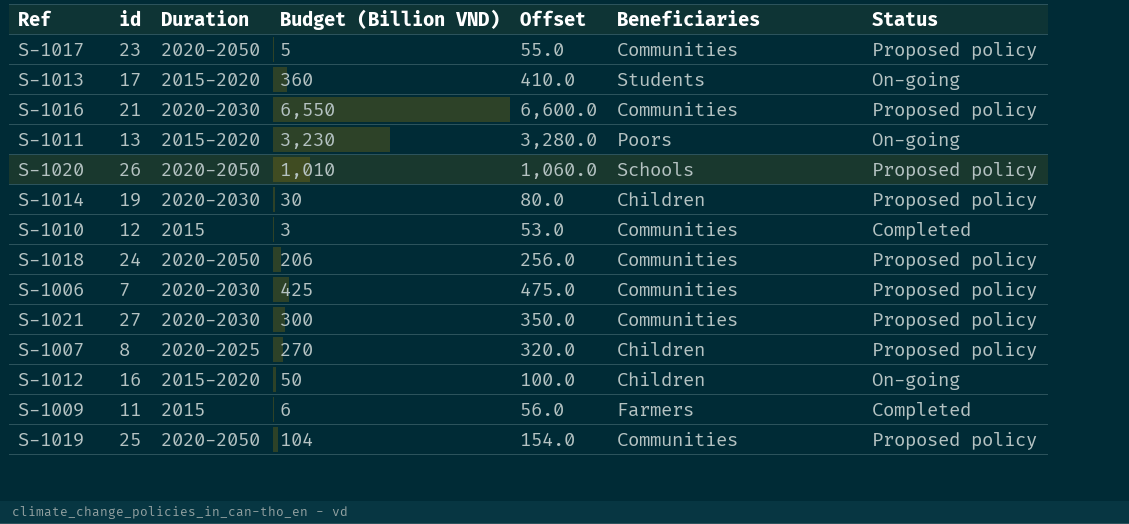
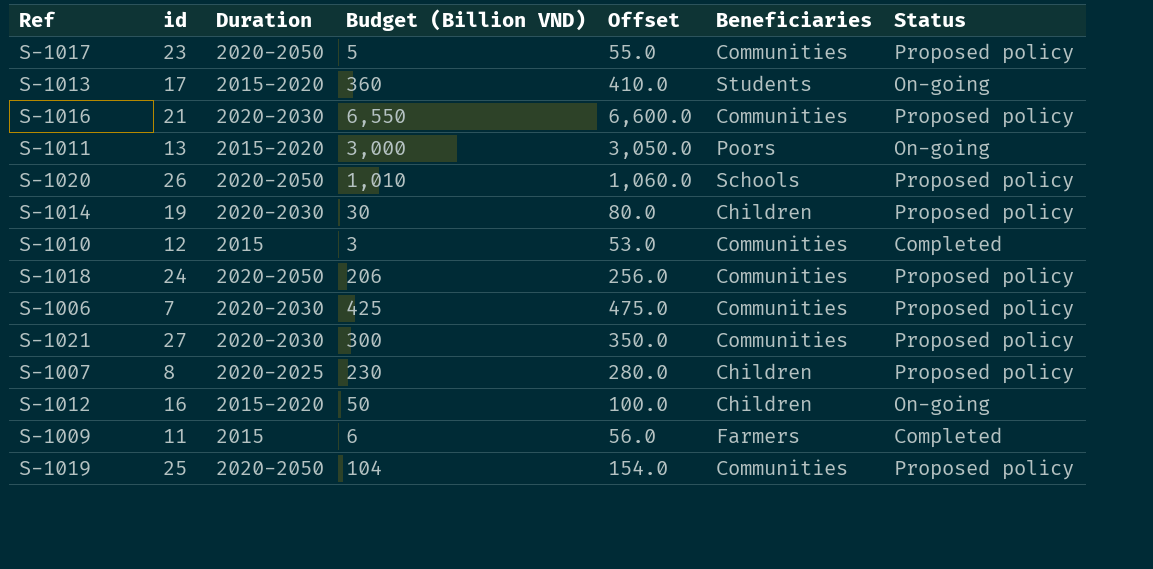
S-1011 | Budget (Billion VND): 3,230 -> 3,000
S-1011 | Offset: 3,280.0 -> 3,050.0
S-1007 | Budget (Billion VND): 270 -> 230
S-1007 | Offset: 320.0 -> 280.0

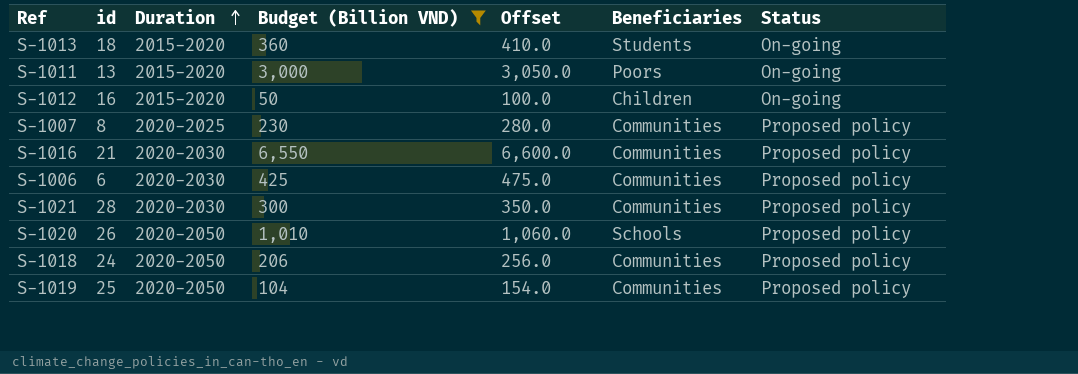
filter: none -> Budget (Billion VND) >= 50
row order: none -> Duration ascending
S-1013 | id: 17 -> 18
S-1007 | Beneficiaries: Children -> Communities
S-1006 | id: 7 -> 6
S-1021 | id: 27 -> 28

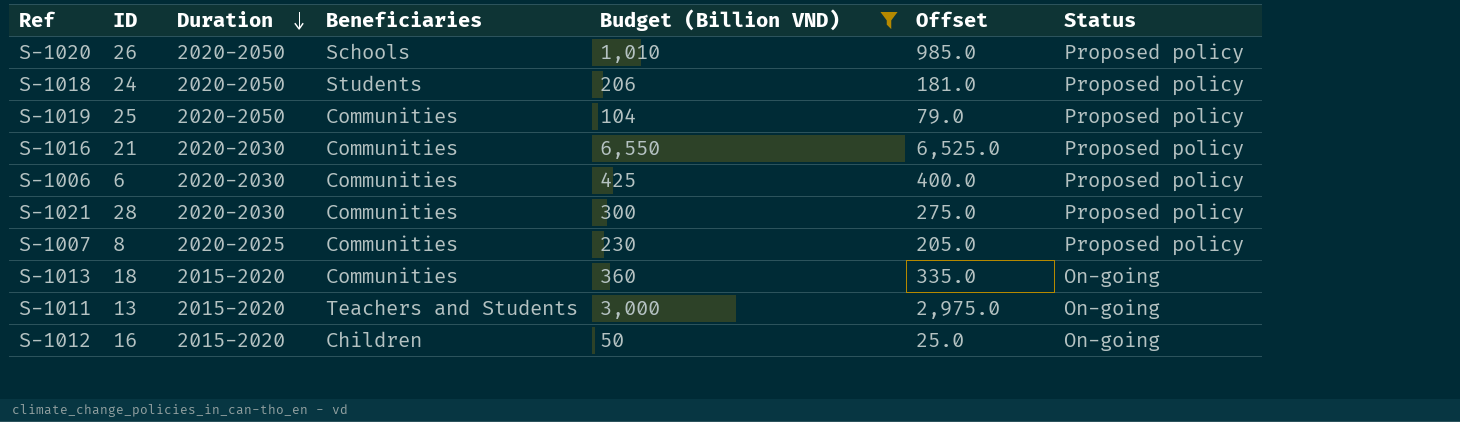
row order: Duration ascending -> Duration descending
column name: id -> ID
column Beneficiaries | position: 6 -> 4
column Offset | formula: [Budget (Billion VND)] + 50 -> [Budget (Billion VND)] - 25
S-1018 | Beneficiaries: Communities -> Students
S-1013 | Beneficiaries: Students -> Communities
S-1011 | Beneficiaries: Poors -> Teachers and Students

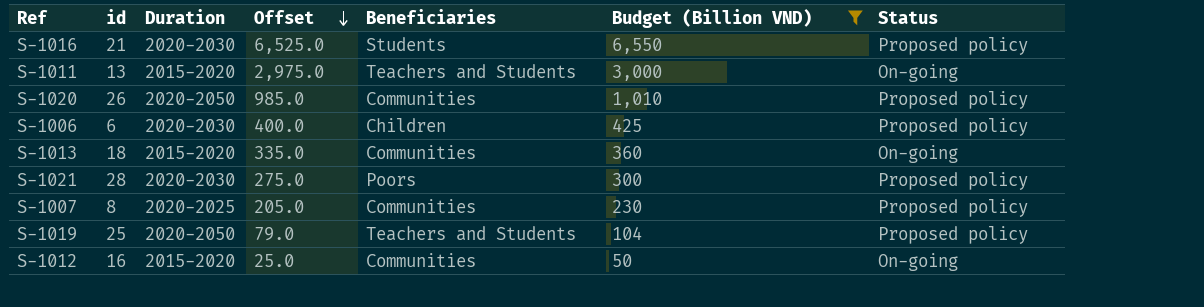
row order: Duration descending -> Offset descending
column name: ID -> id
column Offset | position: 6 -> 4
row S-1018: 24 | 2020-2050 | Students | 206 | 181.0 | Proposed policy -> none
S-1016 | Beneficiaries: Communities -> Students
S-1020 | Beneficiaries: Schools -> Communities
S-1006 | Beneficiaries: Communities -> Children
S-1021 | Beneficiaries: Communities -> Poors
S-1019 | Beneficiaries: Communities -> Teachers and Students
S-1012 | Beneficiaries: Children -> Communities

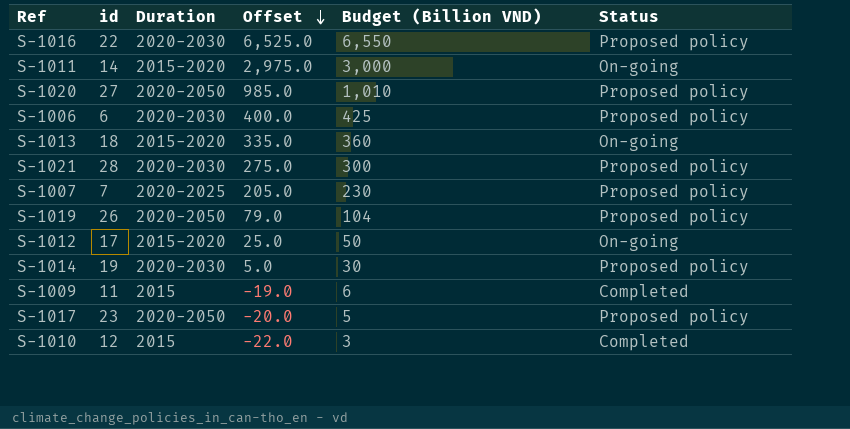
filter: Budget (Billion VND) >= 50 -> none
column Beneficiaries | position: 5 -> none
S-1016 | id: 21 -> 22
S-1011 | id: 13 -> 14
S-1020 | id: 26 -> 27
S-1007 | id: 8 -> 7
S-1019 | id: 25 -> 26
S-1012 | id: 16 -> 17

